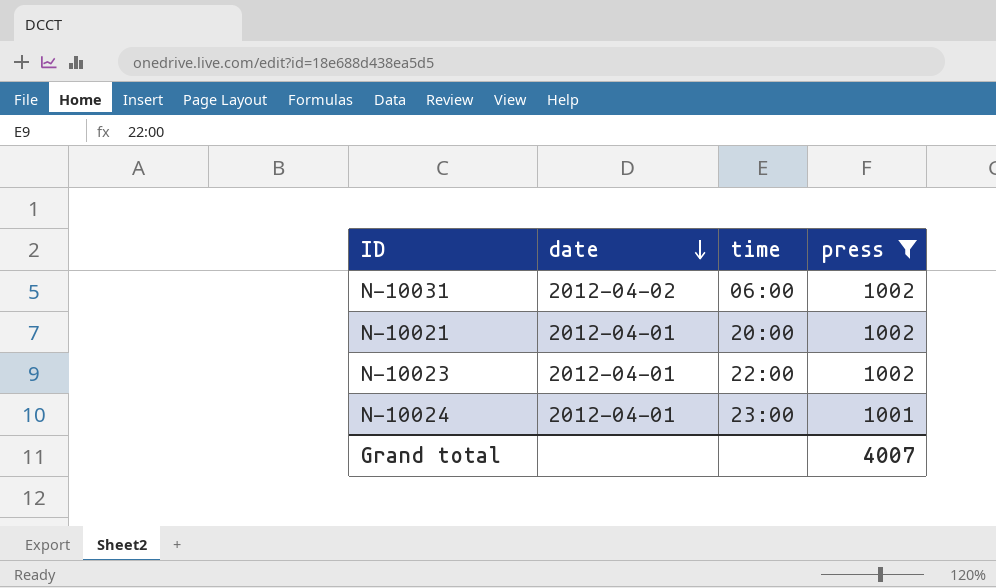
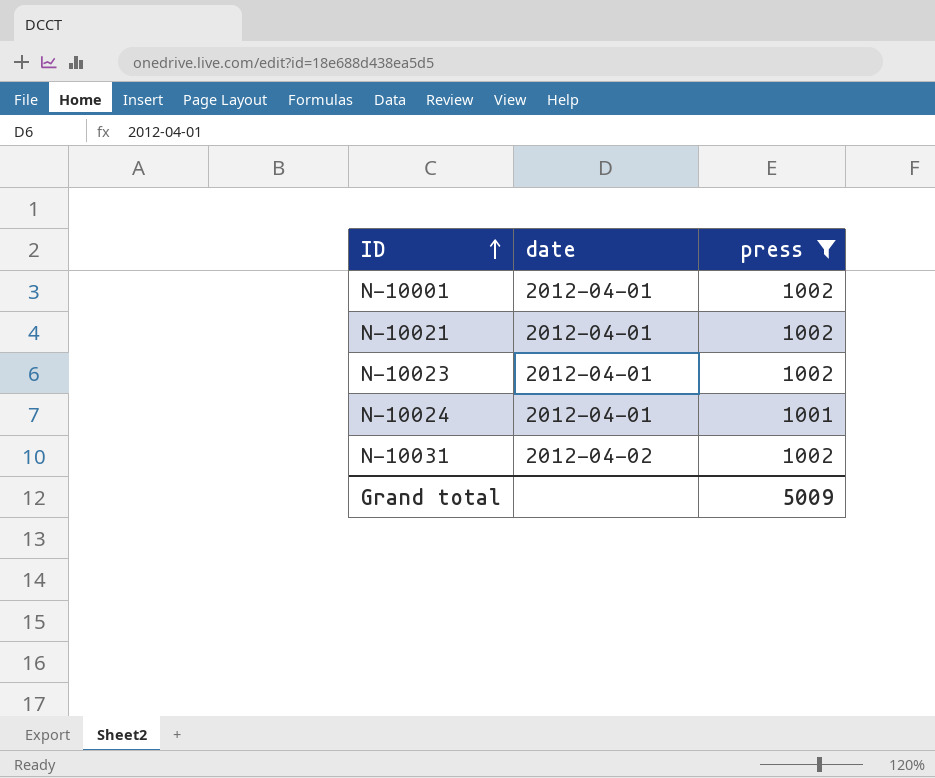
row order: date descending -> ID ascending
column time | position: 3 -> none
row N-10001: none -> 2012-04-01 | 1002
Grand total | press: 4007 -> 5009

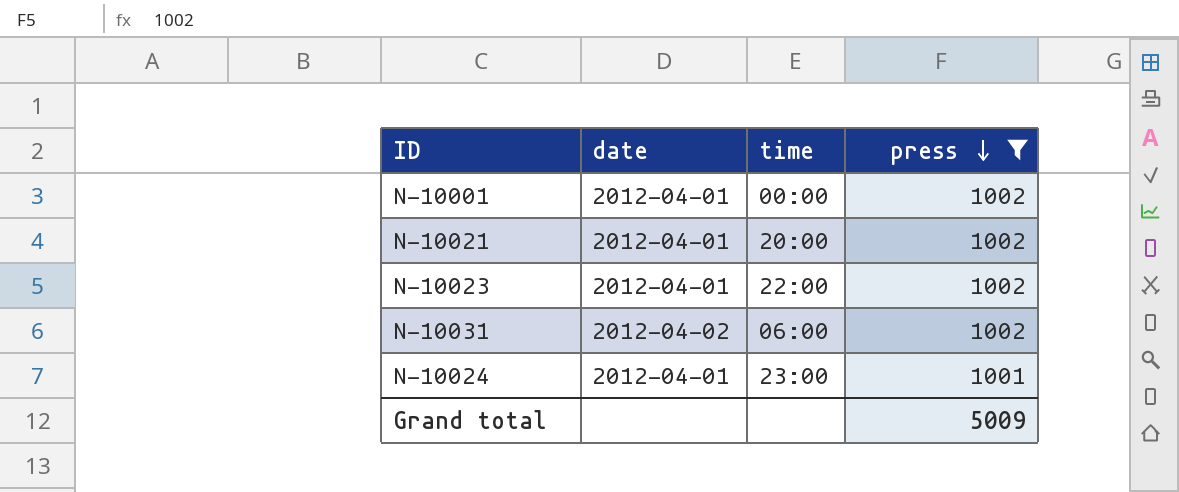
row order: ID ascending -> press descending
column time | position: none -> 3

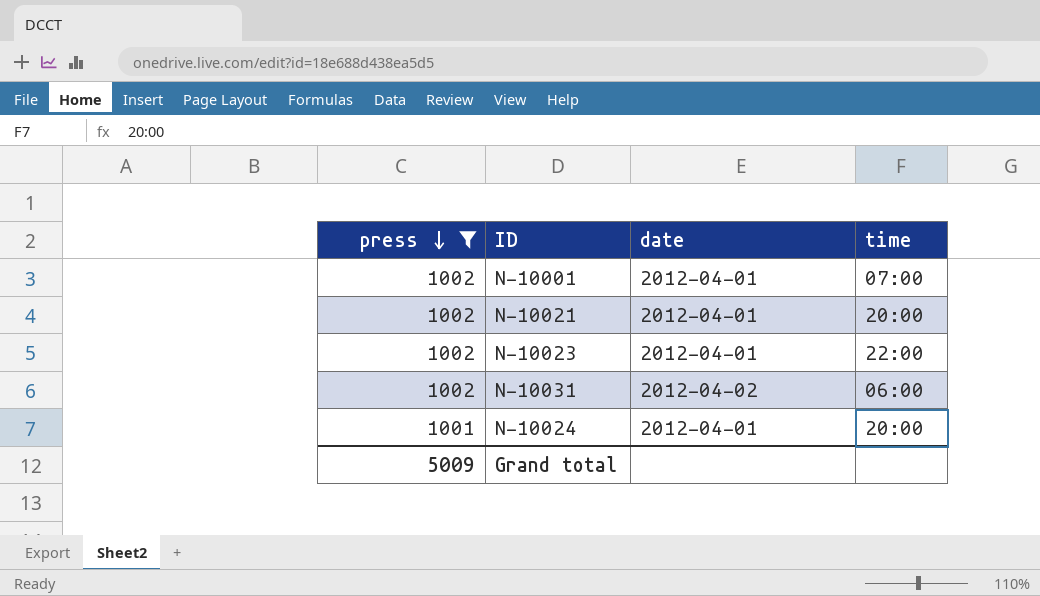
column press | position: 4 -> 1
N-10001 | time: 00:00 -> 07:00
N-10024 | time: 23:00 -> 20:00

